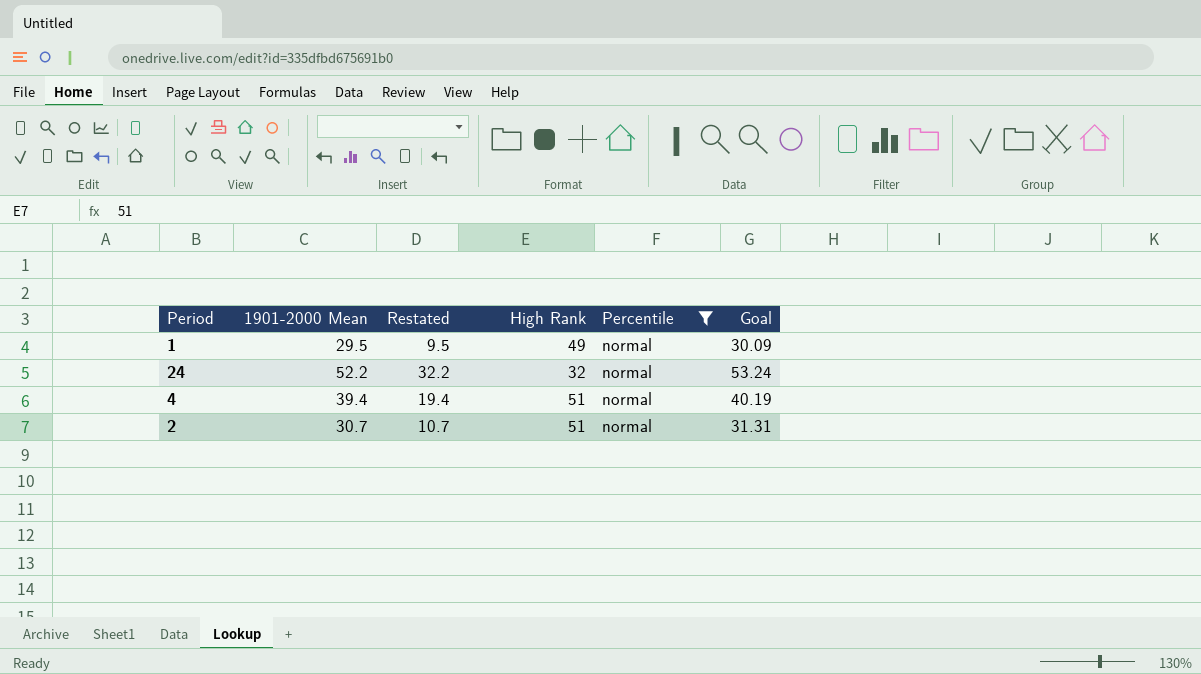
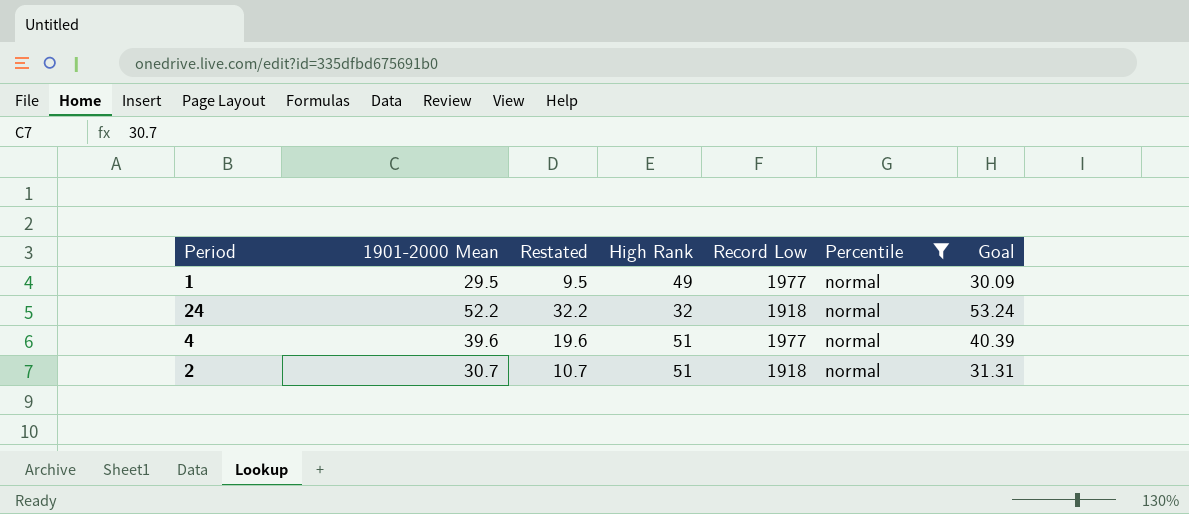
column Record Low | position: none -> 5
4 | 1901-2000 Mean: 39.4 -> 39.6
4 | Restated: 19.4 -> 19.6
4 | Goal: 40.19 -> 40.39

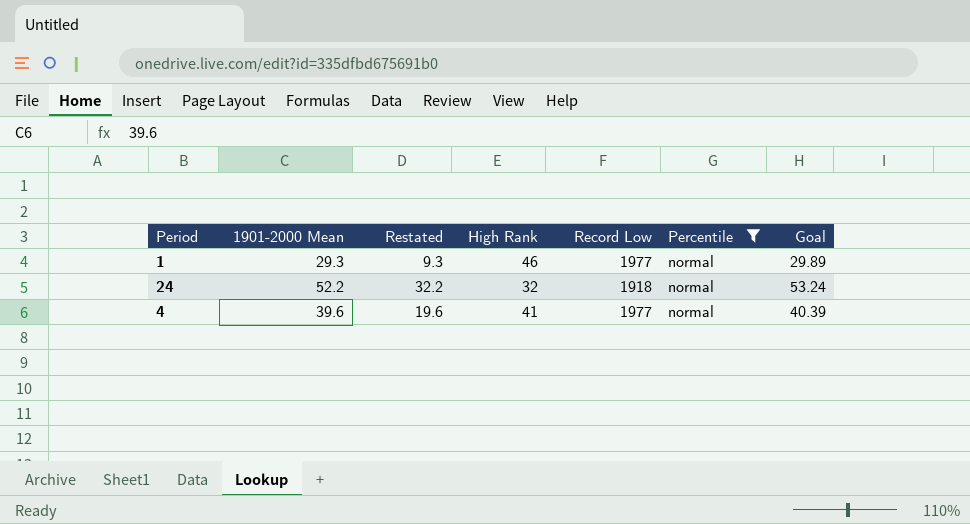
row 2: 30.7 | 10.7 | 51 | 1918 | normal | 31.31 -> none
1 | 1901-2000 Mean: 29.5 -> 29.3
1 | Restated: 9.5 -> 9.3
1 | High Rank: 49 -> 46
1 | Goal: 30.09 -> 29.89
4 | High Rank: 51 -> 41

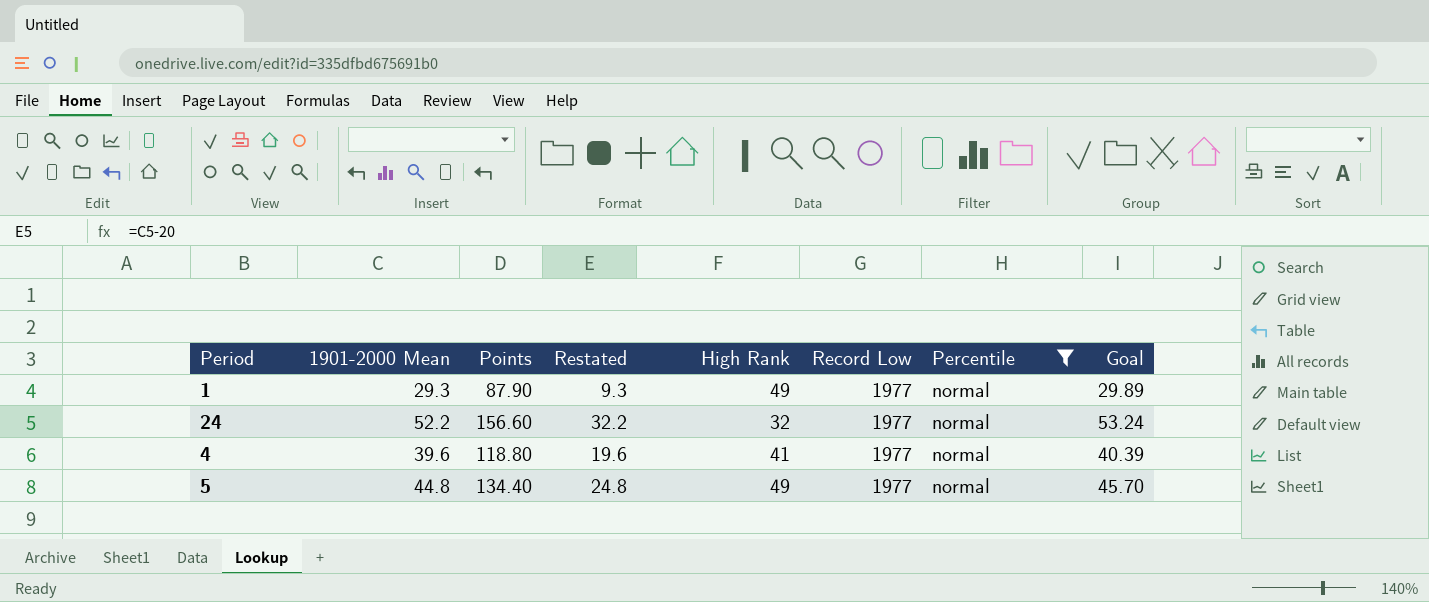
column Points | formula: none -> [1901-2000 Mean] * 3
1 | High Rank: 46 -> 49
24 | Record Low: 1918 -> 1977
row 5: none -> 44.8 | 134.40 | 24.8 | 49 | 1977 | normal | 45.70

